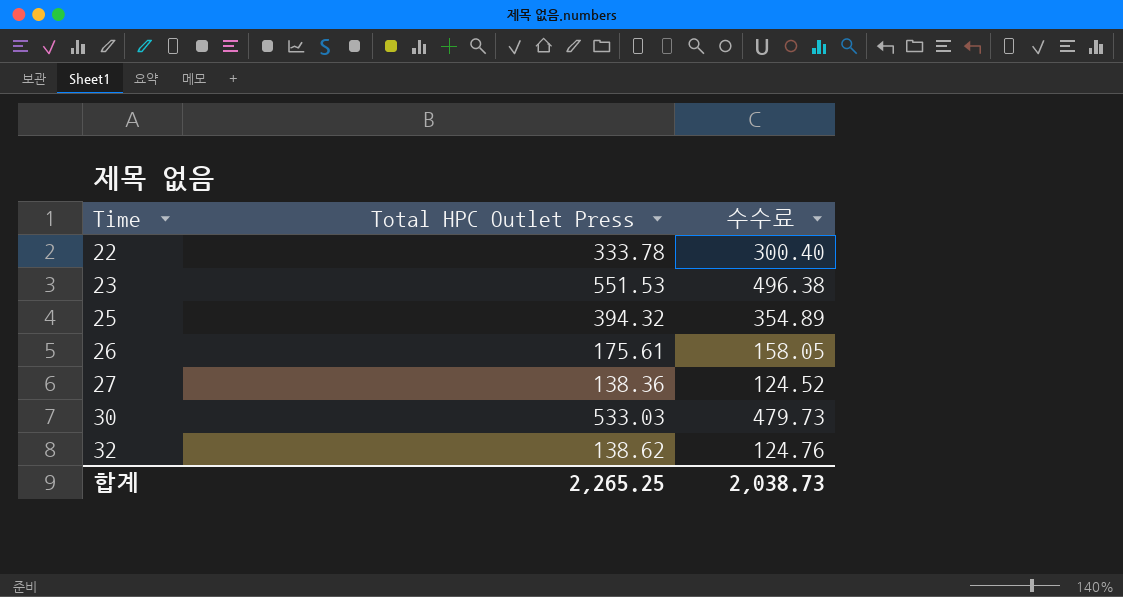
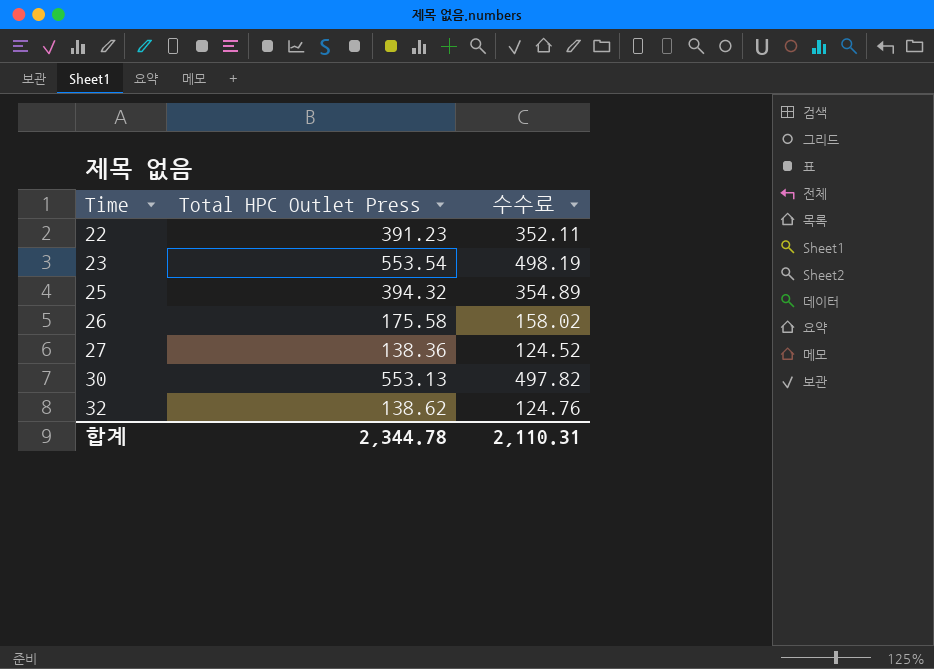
22 | Total HPC Outlet Press: 333.78 -> 391.23
22 | 수수료: 300.40 -> 352.11
23 | Total HPC Outlet Press: 551.53 -> 553.54
23 | 수수료: 496.38 -> 498.19
26 | Total HPC Outlet Press: 175.61 -> 175.58
26 | 수수료: 158.05 -> 158.02
30 | Total HPC Outlet Press: 533.03 -> 553.13
30 | 수수료: 479.73 -> 497.82
합계 | Total HPC Outlet Press: 2,265.25 -> 2,344.78
합계 | 수수료: 2,038.73 -> 2,110.31

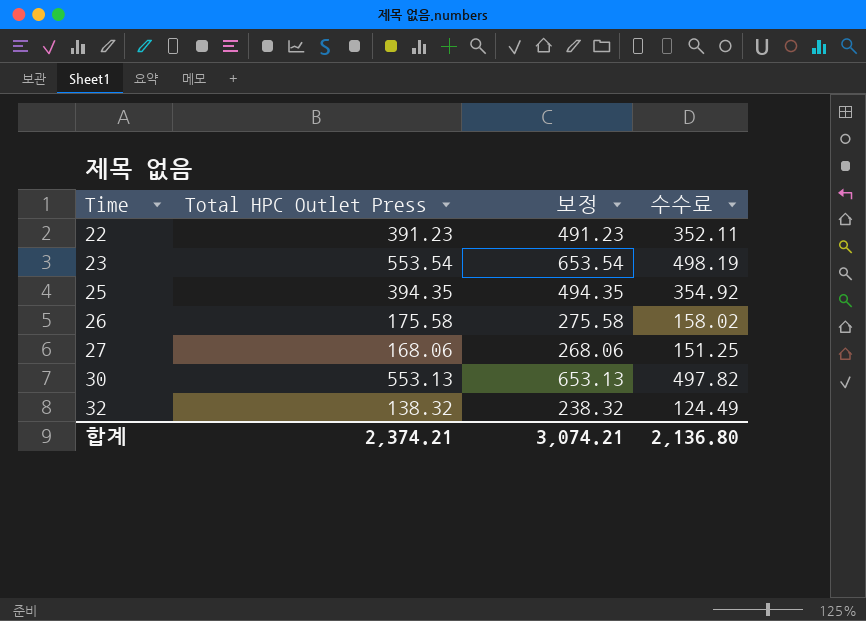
column 보정 | formula: none -> [Total HPC Outlet Press] + 100
25 | Total HPC Outlet Press: 394.32 -> 394.35
25 | 수수료: 354.89 -> 354.92
27 | Total HPC Outlet Press: 138.36 -> 168.06
27 | 수수료: 124.52 -> 151.25
32 | Total HPC Outlet Press: 138.62 -> 138.32
32 | 수수료: 124.76 -> 124.49
합계 | Total HPC Outlet Press: 2,344.78 -> 2,374.21
합계 | 수수료: 2,110.31 -> 2,136.80

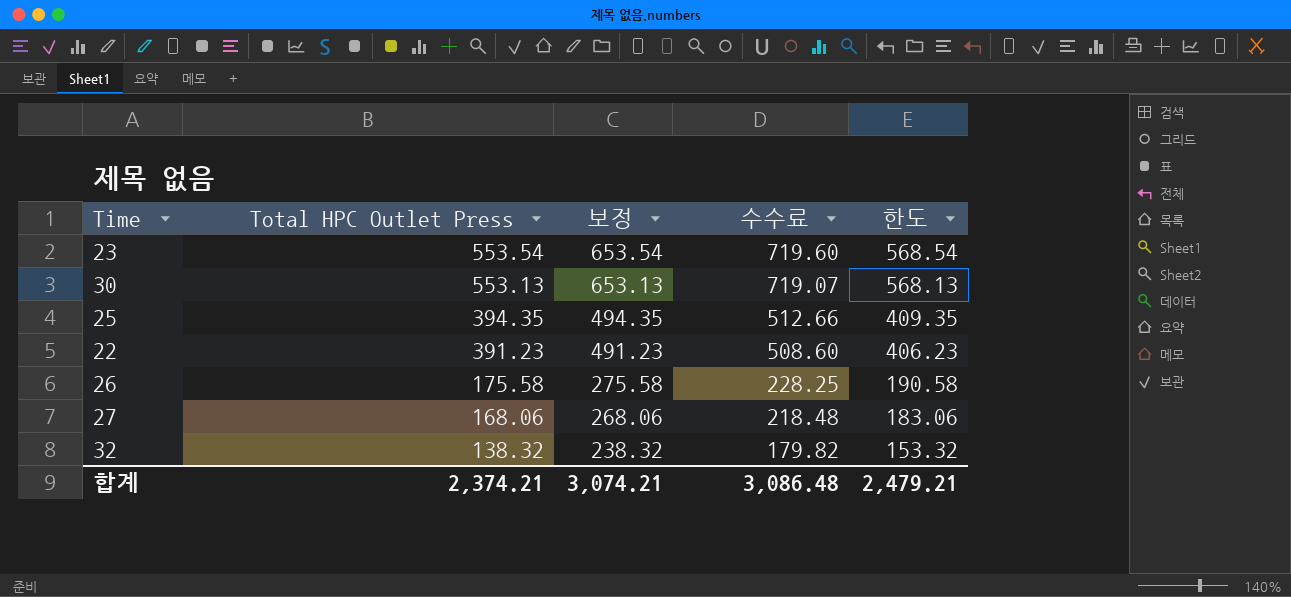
row order: Time ascending -> Total HPC Outlet Press descending
column 수수료 | formula: [Total HPC Outlet Press] * 0.9 -> [Total HPC Outlet Press] * 1.3
column 한도 | formula: none -> [Total HPC Outlet Press] + 15
합계 | 수수료: 2,136.80 -> 3,086.48

